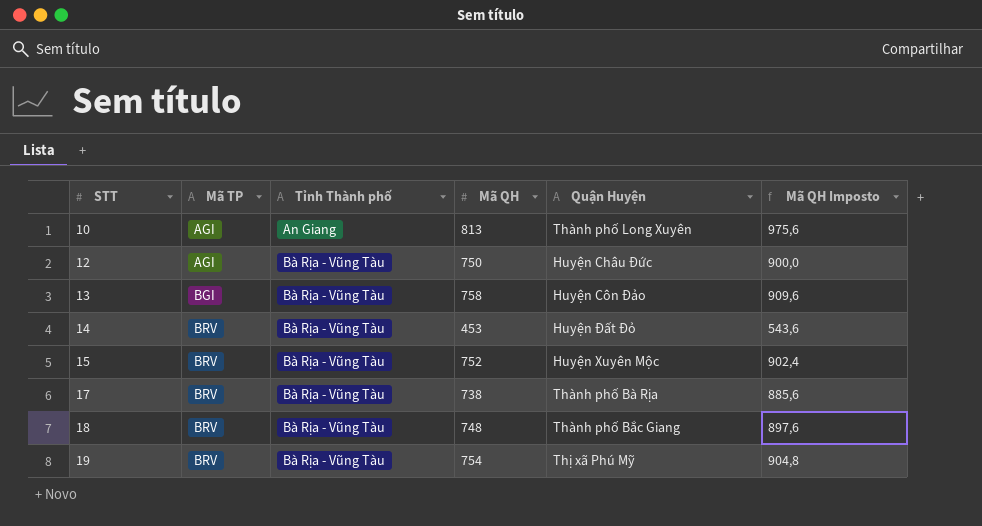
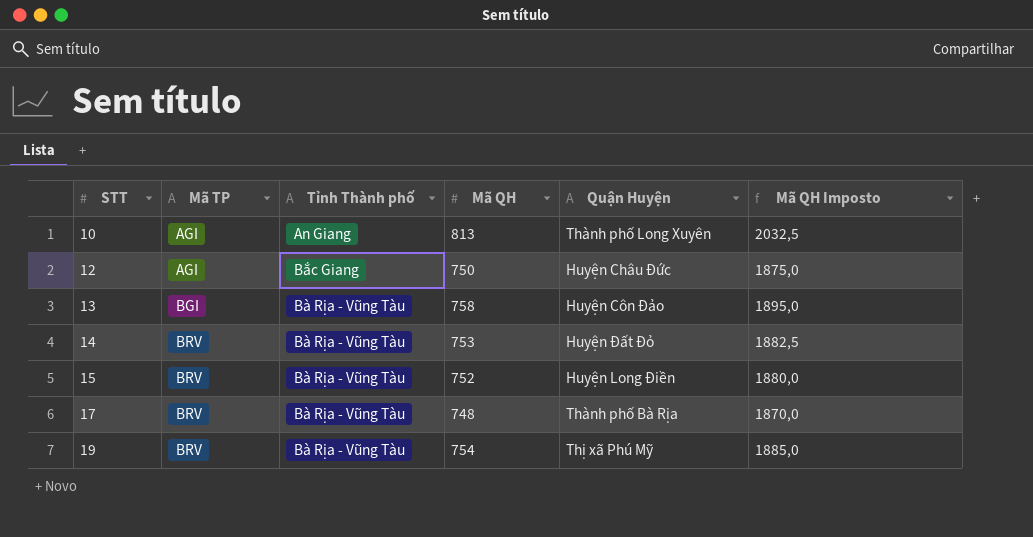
column Mã QH Imposto | formula: [Mã QH] * 1,2 -> [Mã QH] * 2,5
row 18: BRV | Bà Rịa - Vũng Tàu | 748 | Thành phố Bắc Giang | 897,6 -> none
12 | Tỉnh Thành phố: Bà Rịa - Vũng Tàu -> Bắc Giang
14 | Mã QH: 453 -> 753
15 | Quận Huyện: Huyện Xuyên Mộc -> Huyện Long Điền
17 | Mã QH: 738 -> 748

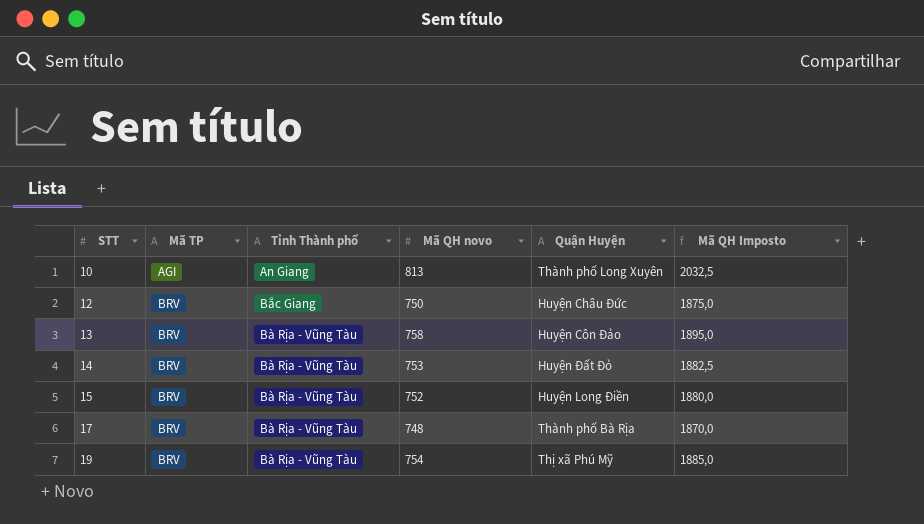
column name: Mã QH -> Mã QH novo
12 | Mã TP: AGI -> BRV
13 | Mã TP: BGI -> BRV

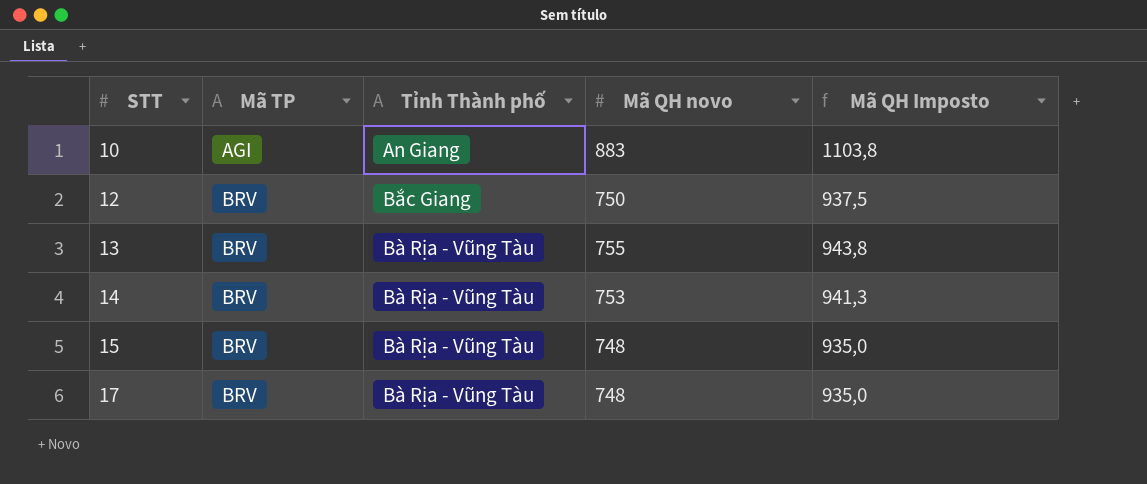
column Quận Huyện | position: 5 -> none
column Mã QH Imposto | formula: [Mã QH novo] * 2,5 -> [Mã QH novo] * 1,25
row 19: BRV | Bà Rịa - Vũng Tàu | 754 | Thị xã Phú Mỹ | 1885,0 -> none
10 | Mã QH novo: 813 -> 883
13 | Mã QH novo: 758 -> 755
15 | Mã QH novo: 752 -> 748

